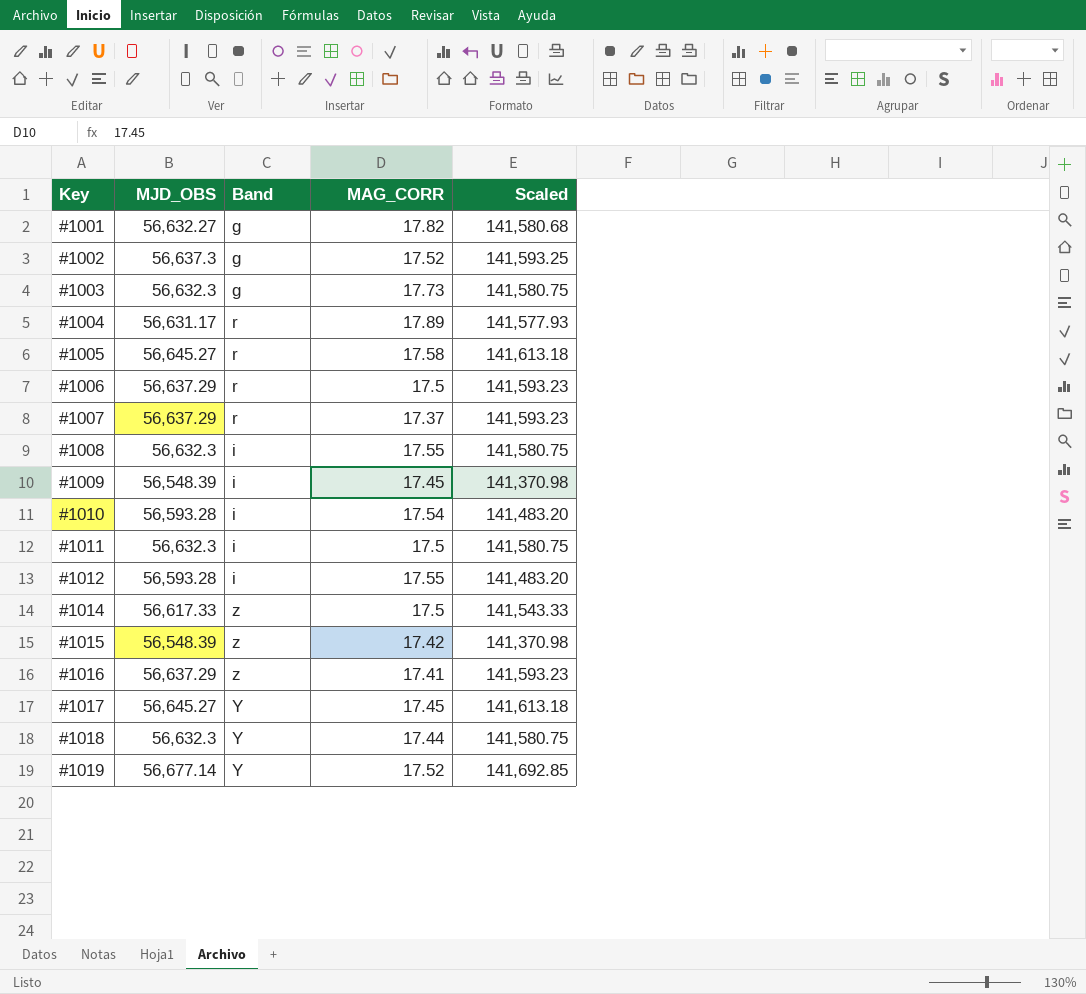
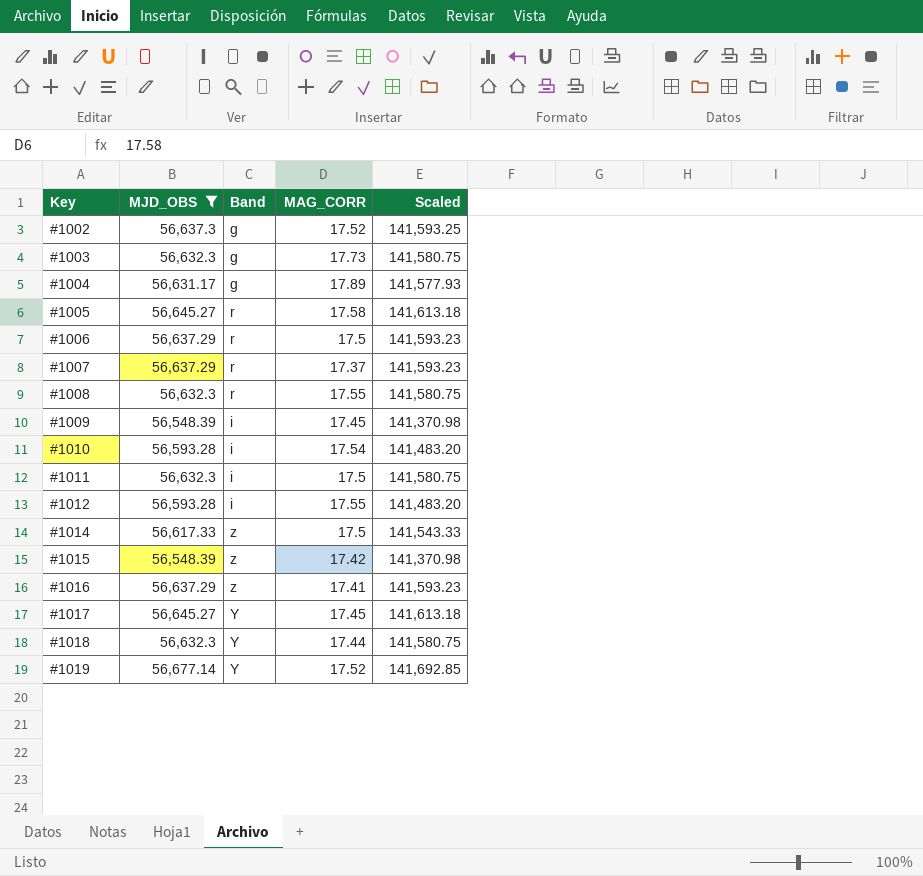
filter: none -> MJD_OBS != 56,632.27
#1004 | Band: r -> g
#1008 | Band: i -> r

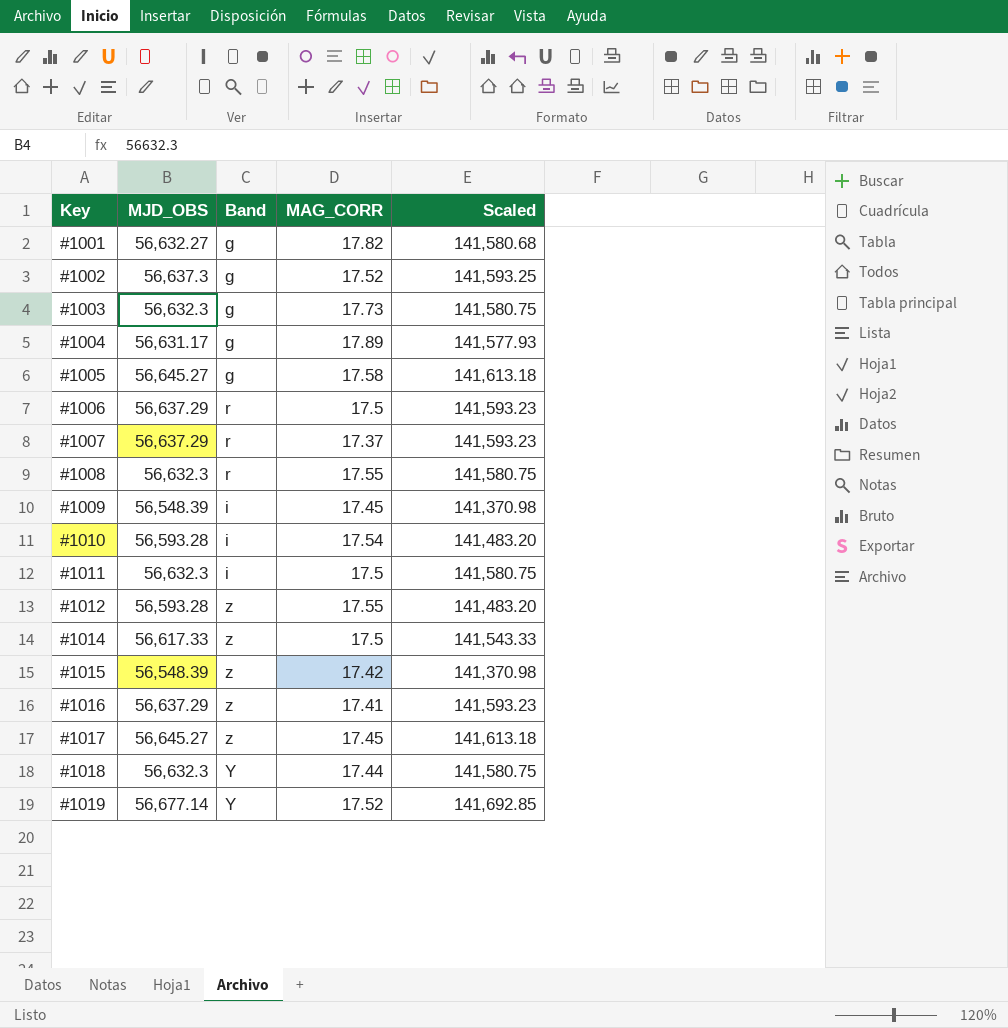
filter: MJD_OBS != 56,632.27 -> none
#1005 | Band: r -> g
#1012 | Band: i -> z
#1017 | Band: Y -> z

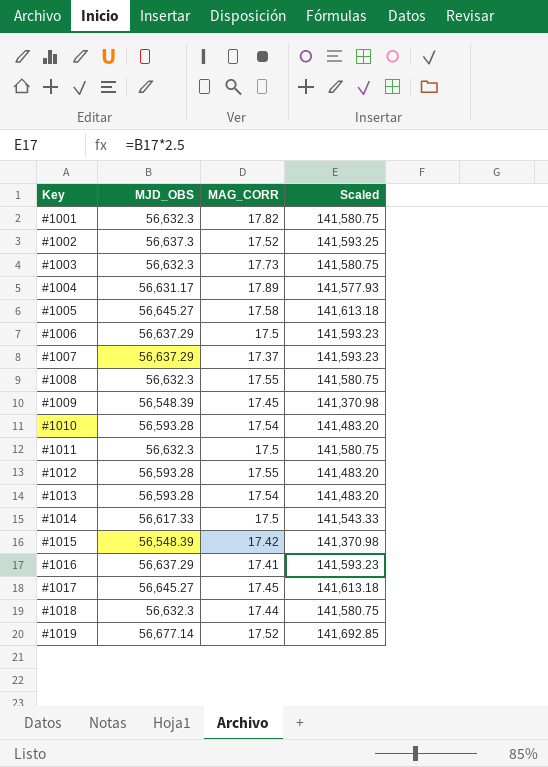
column Band | position: 3 -> none
#1001 | MJD_OBS: 56,632.27 -> 56,632.3
#1001 | Scaled: 141,580.68 -> 141,580.75
row #1013: none -> 56,593.28 | 17.54 | 141,483.20

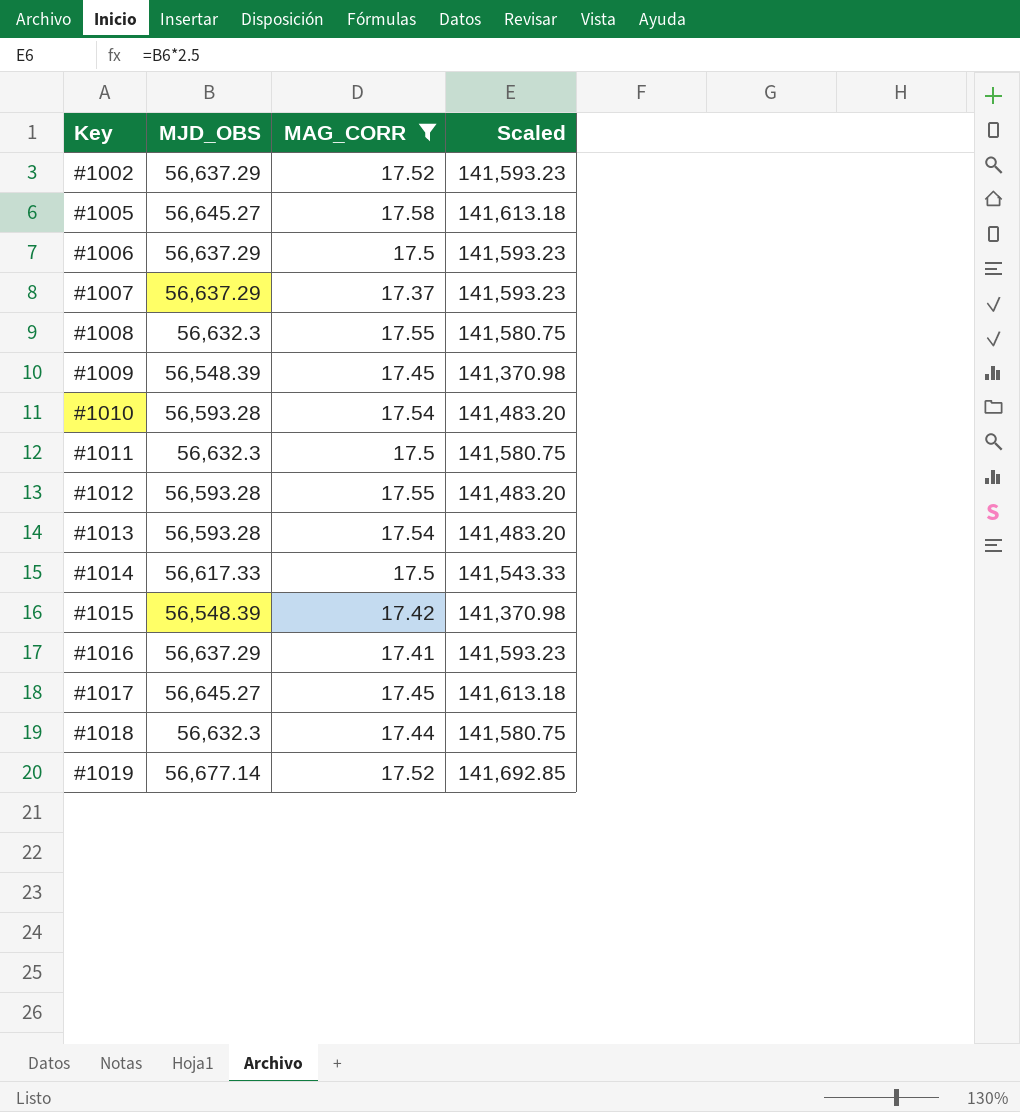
filter: none -> MAG_CORR <= 17.58
#1002 | MJD_OBS: 56,637.3 -> 56,637.29
#1002 | Scaled: 141,593.25 -> 141,593.23

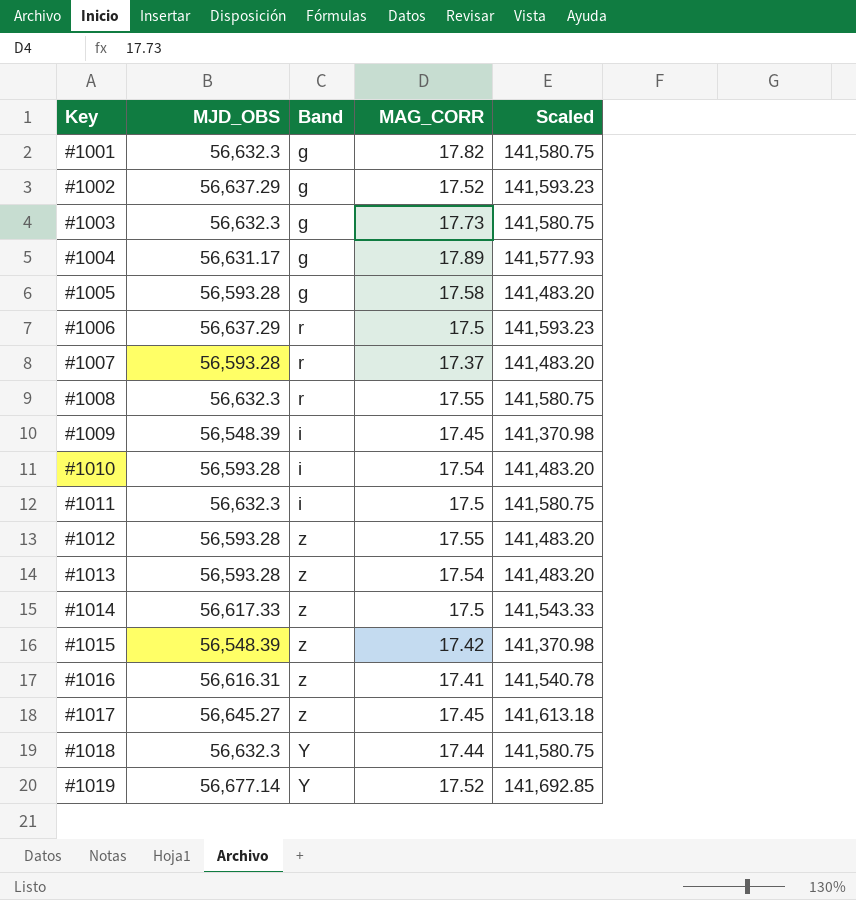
filter: MAG_CORR <= 17.58 -> none
column Band | position: none -> 3
#1005 | MJD_OBS: 56,645.27 -> 56,593.28
#1005 | Scaled: 141,613.18 -> 141,483.20
#1007 | MJD_OBS: 56,637.29 -> 56,593.28
#1007 | Scaled: 141,593.23 -> 141,483.20
#1016 | MJD_OBS: 56,637.29 -> 56,616.31
#1016 | Scaled: 141,593.23 -> 141,540.78

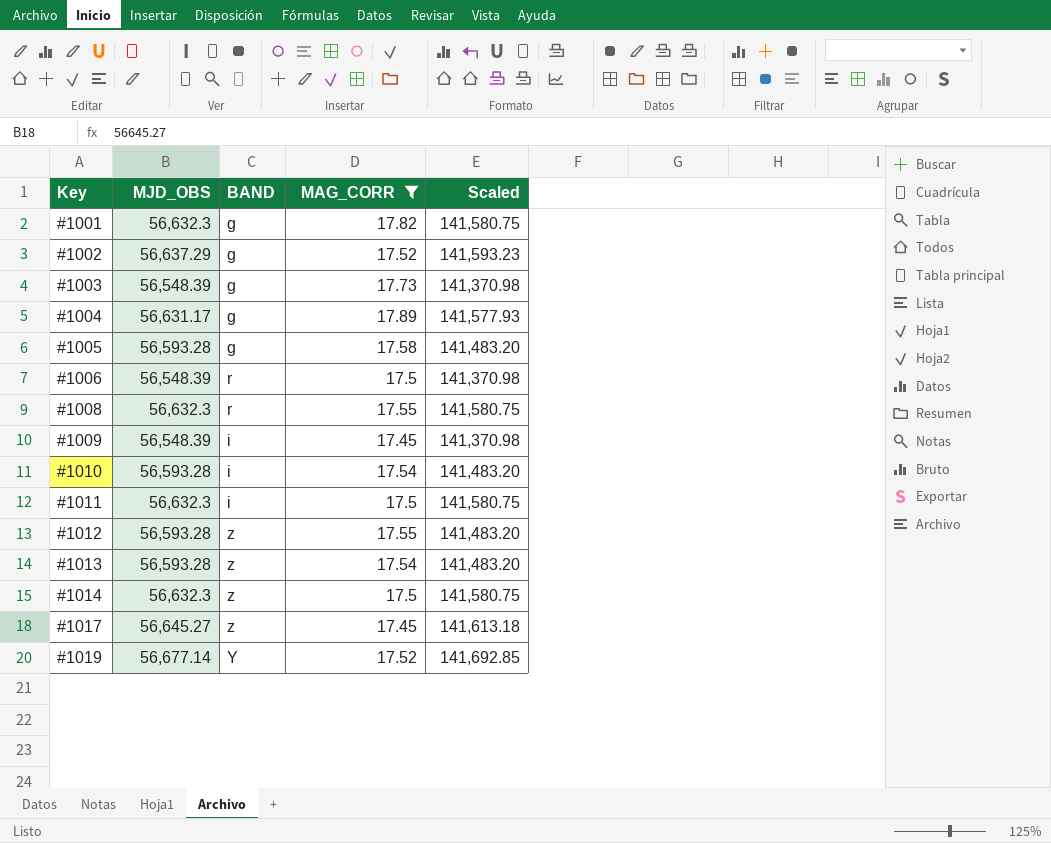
filter: none -> MAG_CORR >= 17.45
column name: Band -> BAND
#1003 | MJD_OBS: 56,632.3 -> 56,548.39
#1003 | Scaled: 141,580.75 -> 141,370.98
#1006 | MJD_OBS: 56,637.29 -> 56,548.39
#1006 | Scaled: 141,593.23 -> 141,370.98
#1014 | MJD_OBS: 56,617.33 -> 56,632.3
#1014 | Scaled: 141,543.33 -> 141,580.75

